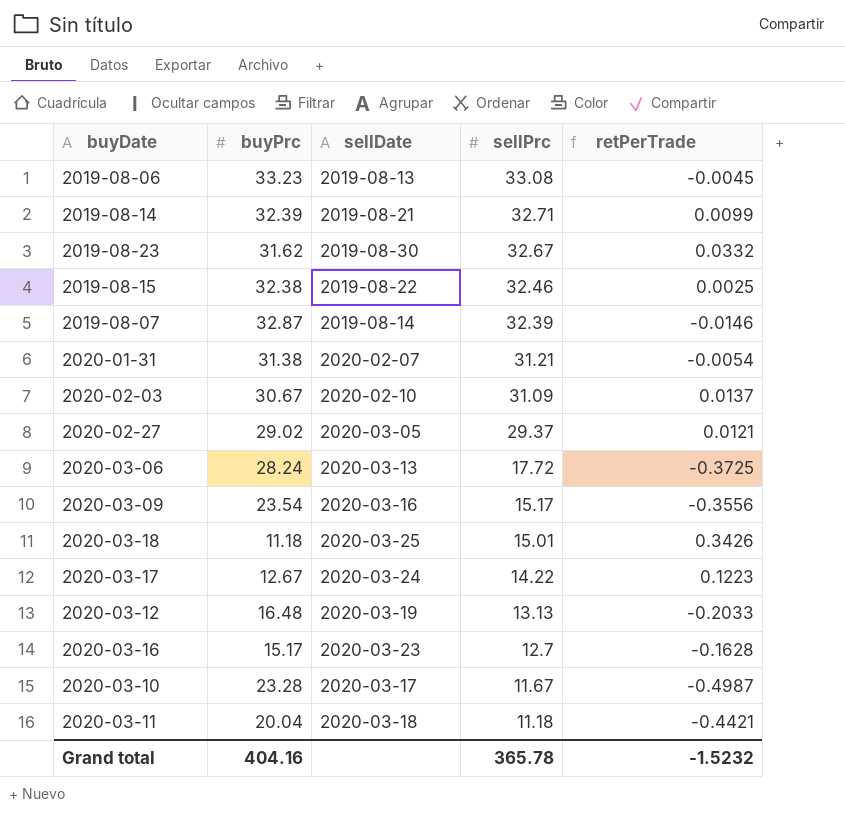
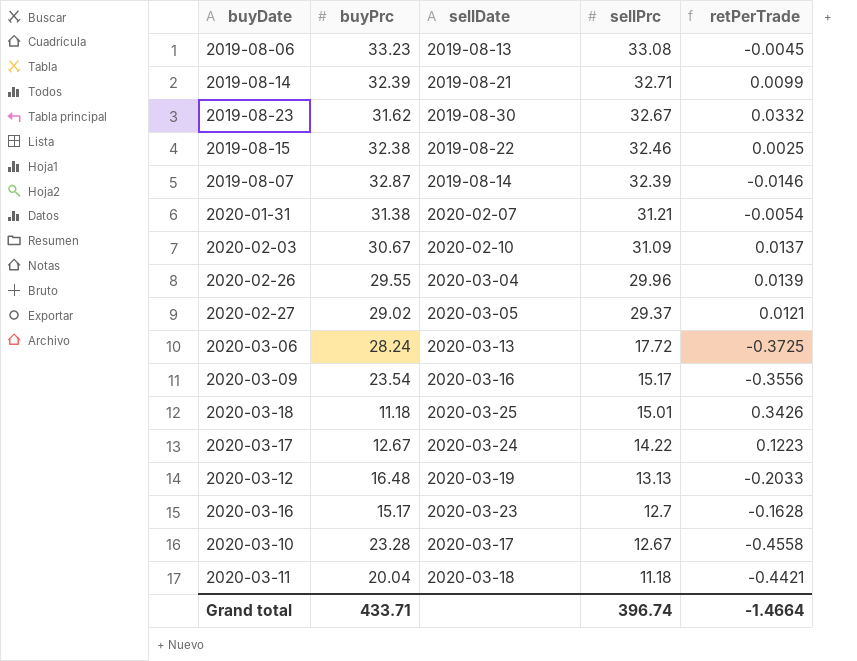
row 2020-02-26: none -> 29.55 | 2020-03-04 | 29.96 | 0.0139
2020-03-10 | sellPrc: 11.67 -> 12.67
2020-03-10 | retPerTrade: -0.4987 -> -0.4558
Grand total | buyPrc: 404.16 -> 433.71
Grand total | sellPrc: 365.78 -> 396.74
Grand total | retPerTrade: -1.5232 -> -1.4664

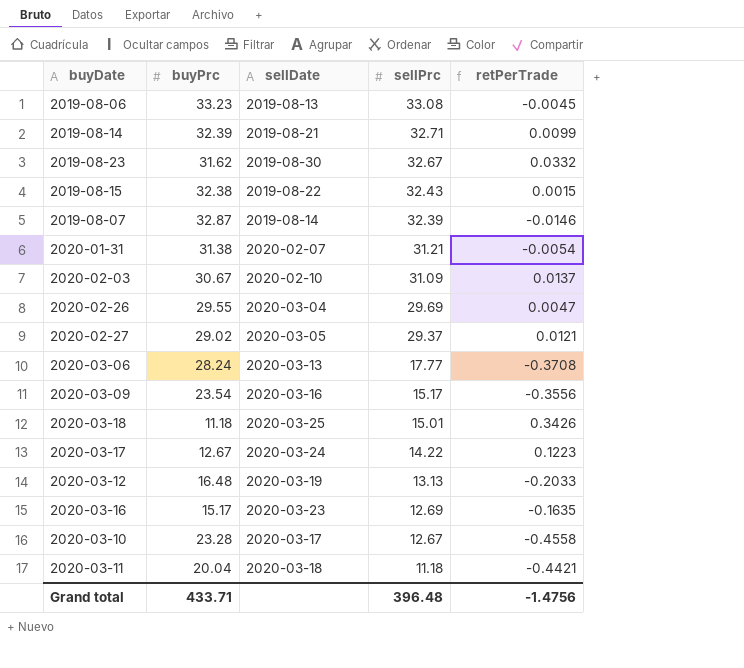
2019-08-15 | sellPrc: 32.46 -> 32.43
2019-08-15 | retPerTrade: 0.0025 -> 0.0015
2020-02-26 | sellPrc: 29.96 -> 29.69
2020-02-26 | retPerTrade: 0.0139 -> 0.0047
2020-03-06 | sellPrc: 17.72 -> 17.77
2020-03-06 | retPerTrade: -0.3725 -> -0.3708
2020-03-16 | sellPrc: 12.7 -> 12.69
2020-03-16 | retPerTrade: -0.1628 -> -0.1635
Grand total | sellPrc: 396.74 -> 396.48
Grand total | retPerTrade: -1.4664 -> -1.4756

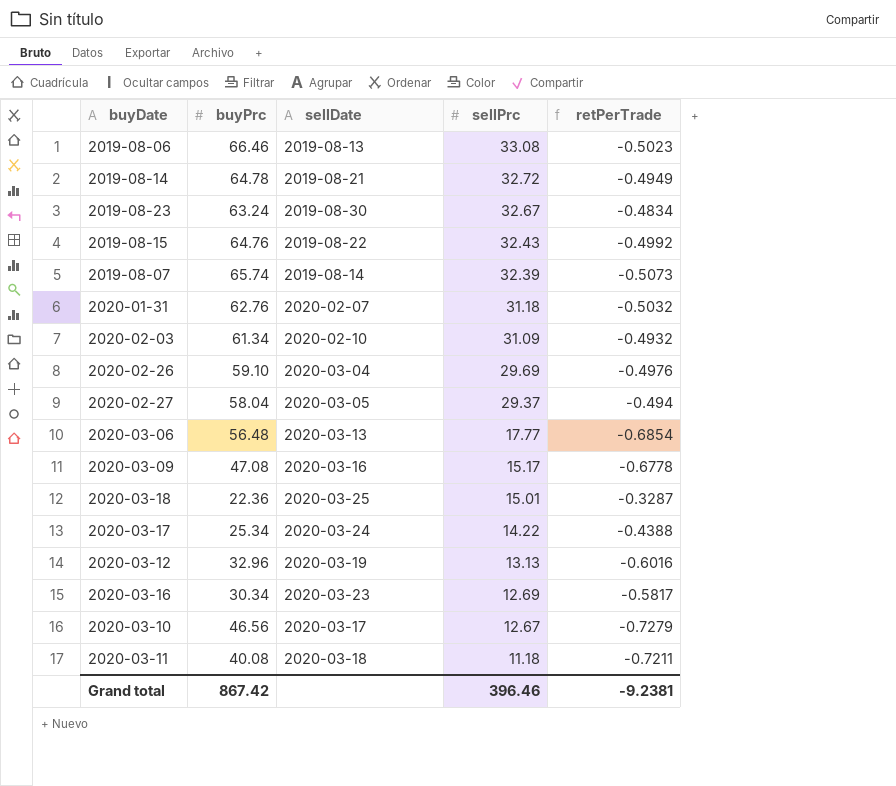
2019-08-06 | buyPrc: 33.23 -> 66.46
2019-08-06 | retPerTrade: -0.0045 -> -0.5023
2019-08-14 | buyPrc: 32.39 -> 64.78
2019-08-14 | sellPrc: 32.71 -> 32.72
2019-08-14 | retPerTrade: 0.0099 -> -0.4949
2019-08-23 | buyPrc: 31.62 -> 63.24
2019-08-23 | retPerTrade: 0.0332 -> -0.4834
2019-08-15 | buyPrc: 32.38 -> 64.76
2019-08-15 | retPerTrade: 0.0015 -> -0.4992
2019-08-07 | buyPrc: 32.87 -> 65.74
2019-08-07 | retPerTrade: -0.0146 -> -0.5073
2020-01-31 | buyPrc: 31.38 -> 62.76
2020-01-31 | sellPrc: 31.21 -> 31.18
2020-01-31 | retPerTrade: -0.0054 -> -0.5032
2020-02-03 | buyPrc: 30.67 -> 61.34
2020-02-03 | retPerTrade: 0.0137 -> -0.4932
2020-02-26 | buyPrc: 29.55 -> 59.10
2020-02-26 | retPerTrade: 0.0047 -> -0.4976
2020-02-27 | buyPrc: 29.02 -> 58.04
2020-02-27 | retPerTrade: 0.0121 -> -0.494
2020-03-06 | buyPrc: 28.24 -> 56.48
2020-03-06 | retPerTrade: -0.3708 -> -0.6854
2020-03-09 | buyPrc: 23.54 -> 47.08
2020-03-09 | retPerTrade: -0.3556 -> -0.6778
2020-03-18 | buyPrc: 11.18 -> 22.36
2020-03-18 | retPerTrade: 0.3426 -> -0.3287
2020-03-17 | buyPrc: 12.67 -> 25.34
2020-03-17 | retPerTrade: 0.1223 -> -0.4388
2020-03-12 | buyPrc: 16.48 -> 32.96
2020-03-12 | retPerTrade: -0.2033 -> -0.6016
2020-03-16 | buyPrc: 15.17 -> 30.34
2020-03-16 | retPerTrade: -0.1635 -> -0.5817
2020-03-10 | buyPrc: 23.28 -> 46.56
2020-03-10 | retPerTrade: -0.4558 -> -0.7279
2020-03-11 | buyPrc: 20.04 -> 40.08
2020-03-11 | retPerTrade: -0.4421 -> -0.7211
Grand total | buyPrc: 433.71 -> 867.42
Grand total | sellPrc: 396.48 -> 396.46
Grand total | retPerTrade: -1.4756 -> -9.2381

